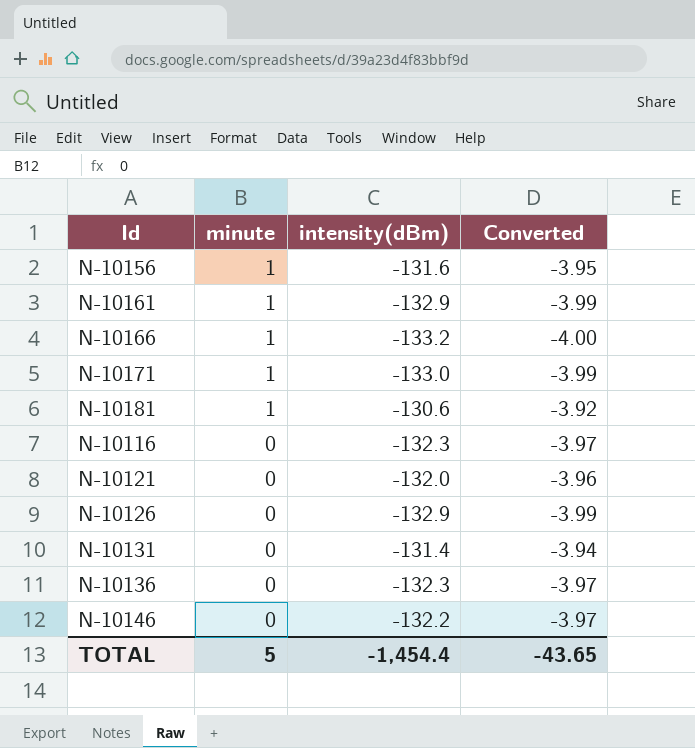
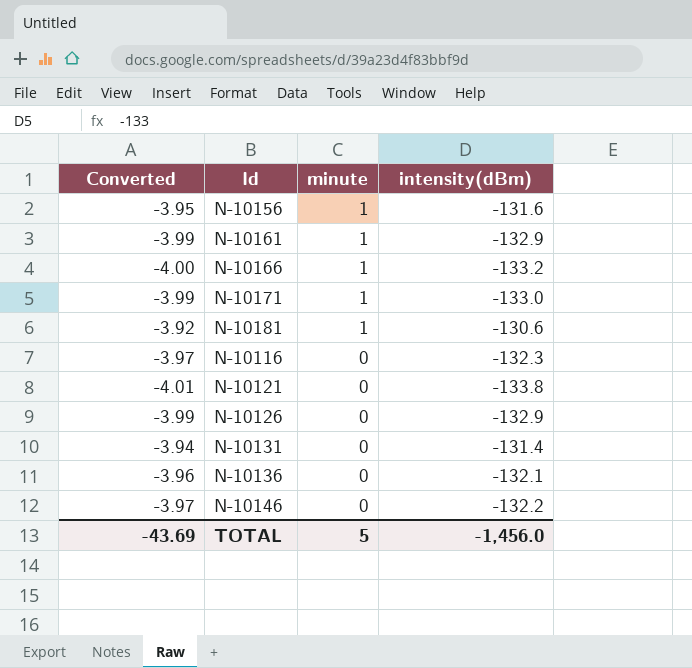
column Converted | position: 4 -> 1
N-10121 | Converted: -3.96 -> -4.01
N-10121 | intensity(dBm): -132.0 -> -133.8
N-10136 | Converted: -3.97 -> -3.96
N-10136 | intensity(dBm): -132.3 -> -132.1
TOTAL | Converted: -43.65 -> -43.69
TOTAL | intensity(dBm): -1,454.4 -> -1,456.0

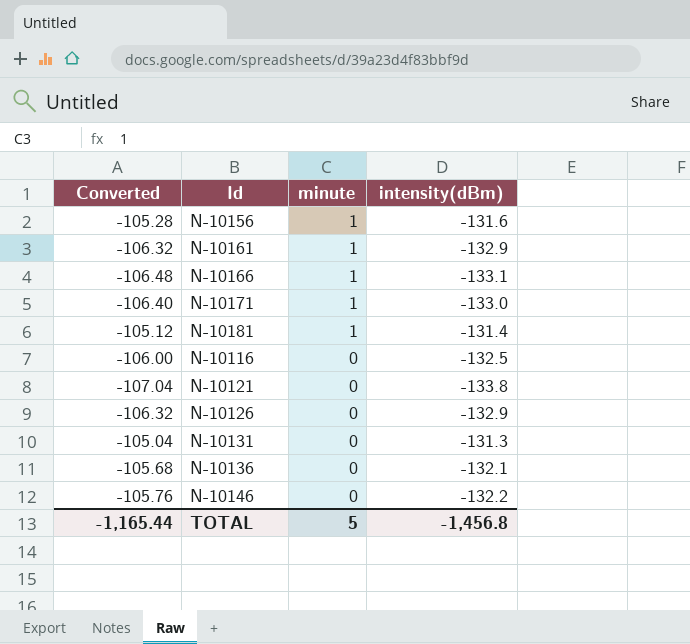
column Converted | formula: [intensity(dBm)] * 0.03 -> [intensity(dBm)] * 0.8
N-10166 | intensity(dBm): -133.2 -> -133.1
N-10181 | intensity(dBm): -130.6 -> -131.4
N-10116 | intensity(dBm): -132.3 -> -132.5
N-10131 | intensity(dBm): -131.4 -> -131.3
TOTAL | Converted: -43.69 -> -1,165.44
TOTAL | intensity(dBm): -1,456.0 -> -1,456.8

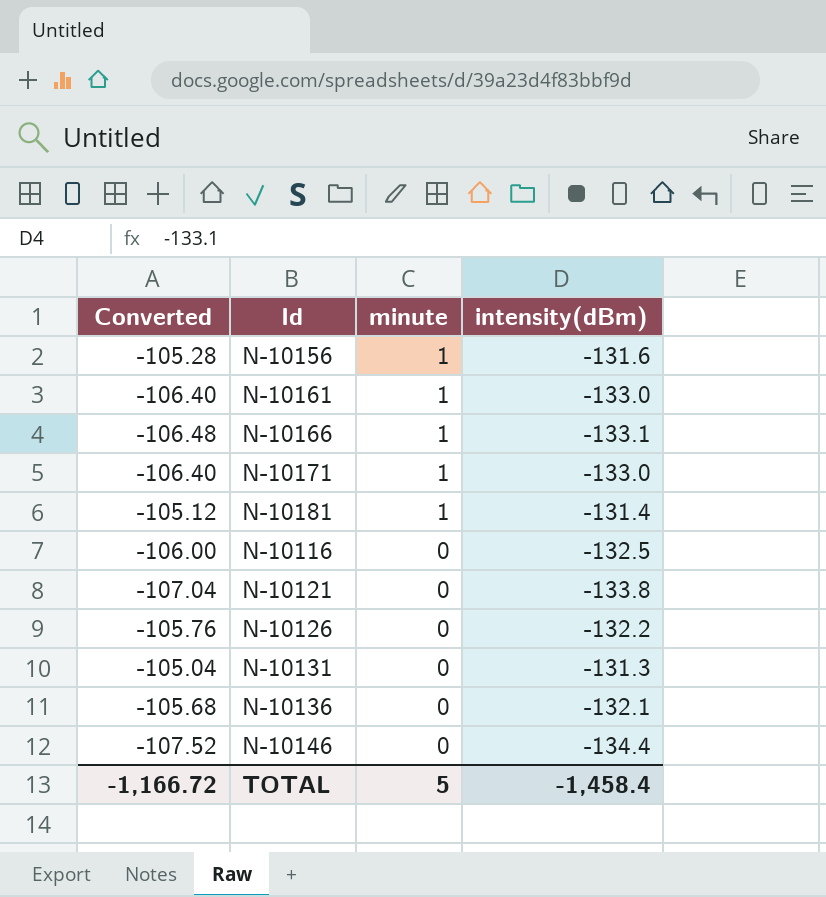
N-10161 | Converted: -106.32 -> -106.40
N-10161 | intensity(dBm): -132.9 -> -133.0
N-10126 | Converted: -106.32 -> -105.76
N-10126 | intensity(dBm): -132.9 -> -132.2
N-10146 | Converted: -105.76 -> -107.52
N-10146 | intensity(dBm): -132.2 -> -134.4
TOTAL | Converted: -1,165.44 -> -1,166.72
TOTAL | intensity(dBm): -1,456.8 -> -1,458.4

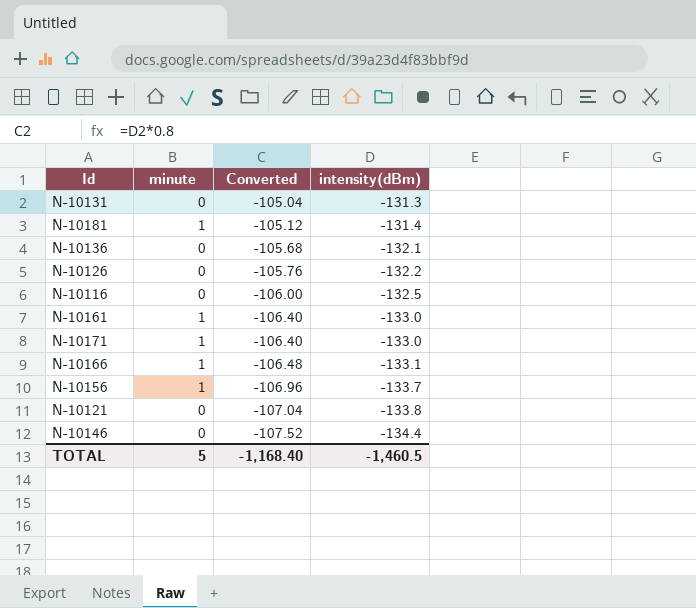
row order: minute descending -> Converted descending
column Converted | position: 1 -> 3
N-10156 | Converted: -105.28 -> -106.96
N-10156 | intensity(dBm): -131.6 -> -133.7
TOTAL | Converted: -1,166.72 -> -1,168.40
TOTAL | intensity(dBm): -1,458.4 -> -1,460.5

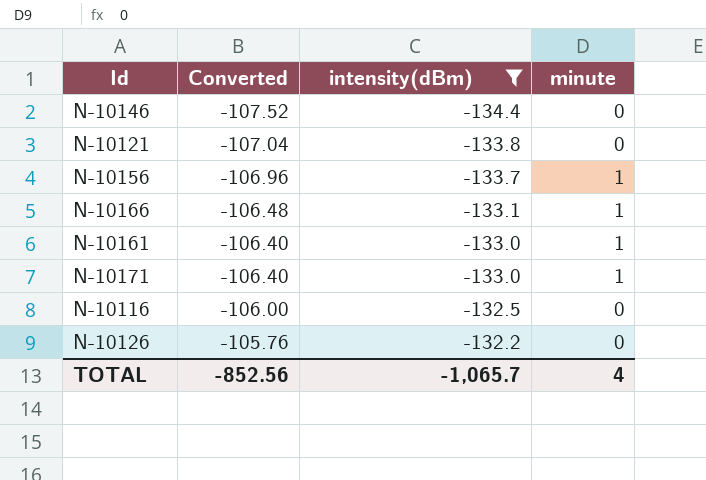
filter: none -> intensity(dBm) <= -132.2
row order: Converted descending -> Converted ascending
column minute | position: 2 -> 4
TOTAL | Converted: -1,168.40 -> -852.56
TOTAL | intensity(dBm): -1,460.5 -> -1,065.7
TOTAL | minute: 5 -> 4

